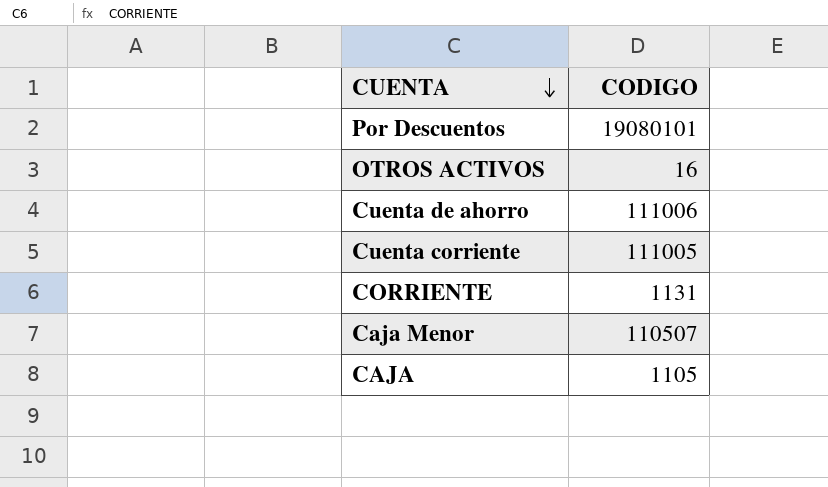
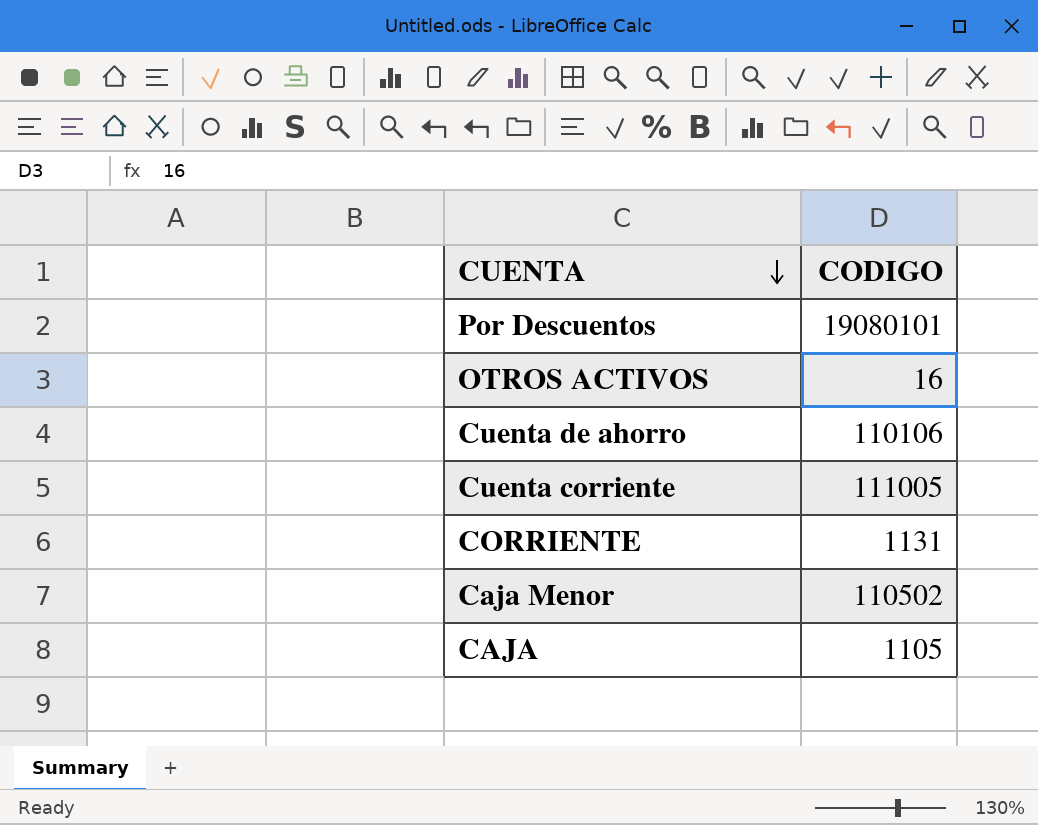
Cuenta de ahorro | CODIGO: 111006 -> 110106
Caja Menor | CODIGO: 110507 -> 110502

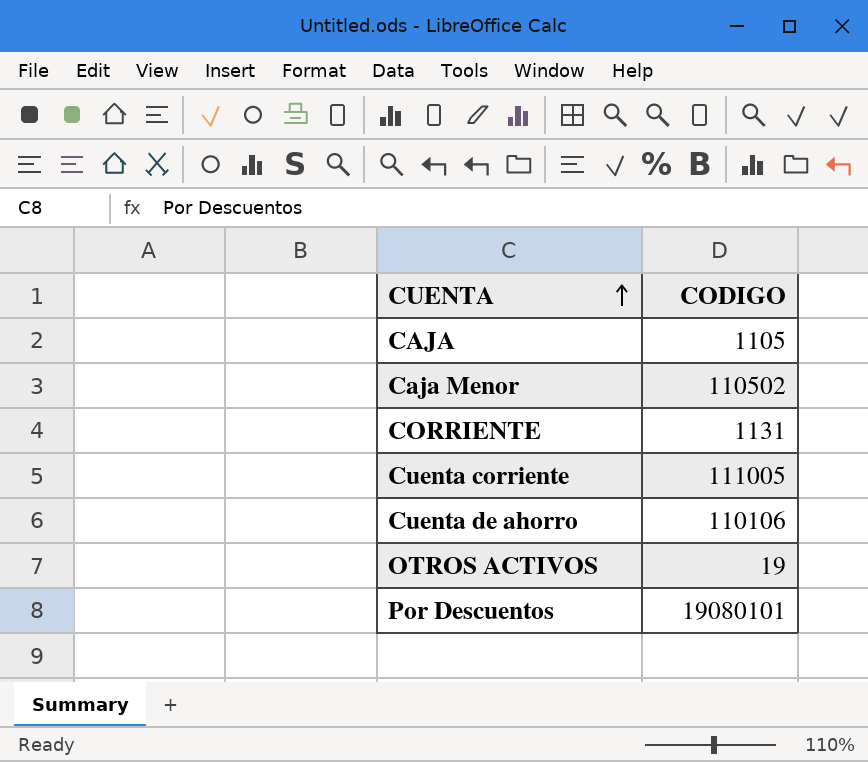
row order: CUENTA descending -> CUENTA ascending
OTROS ACTIVOS | CODIGO: 16 -> 19

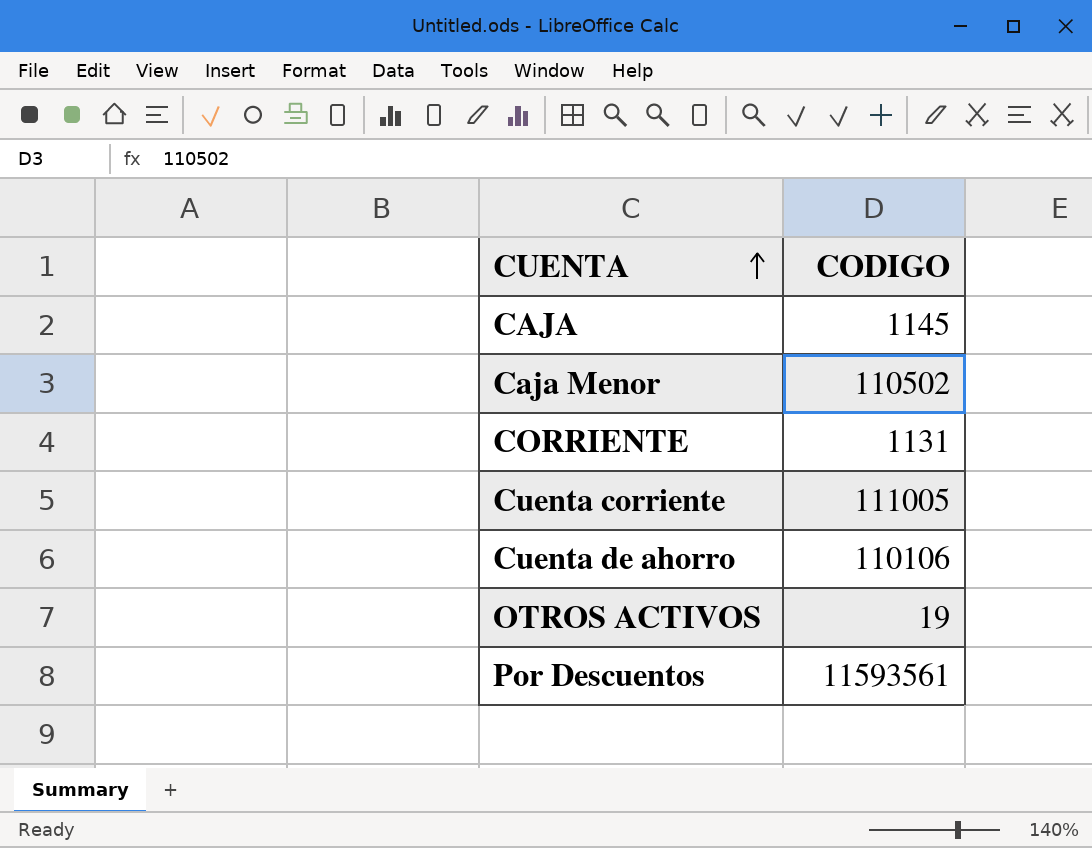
CAJA | CODIGO: 1105 -> 1145
Por Descuentos | CODIGO: 19080101 -> 11593561

